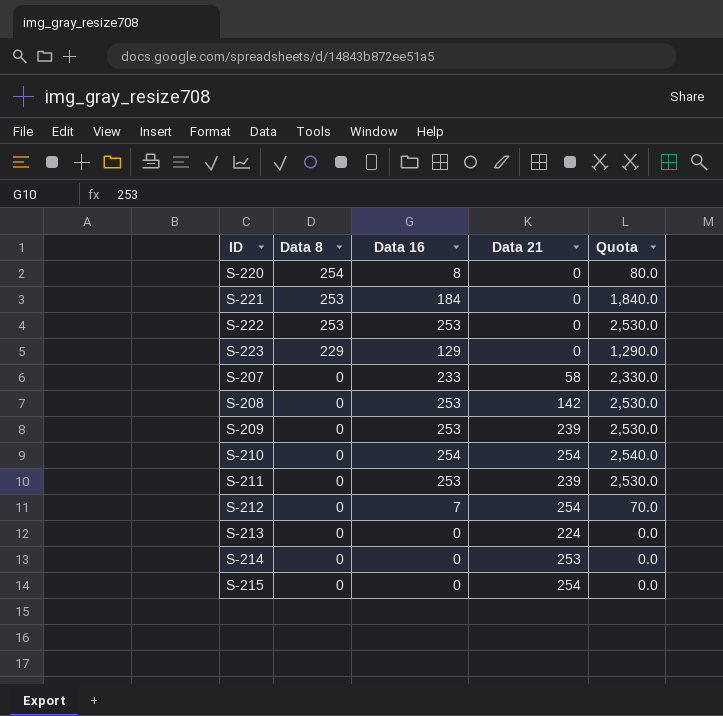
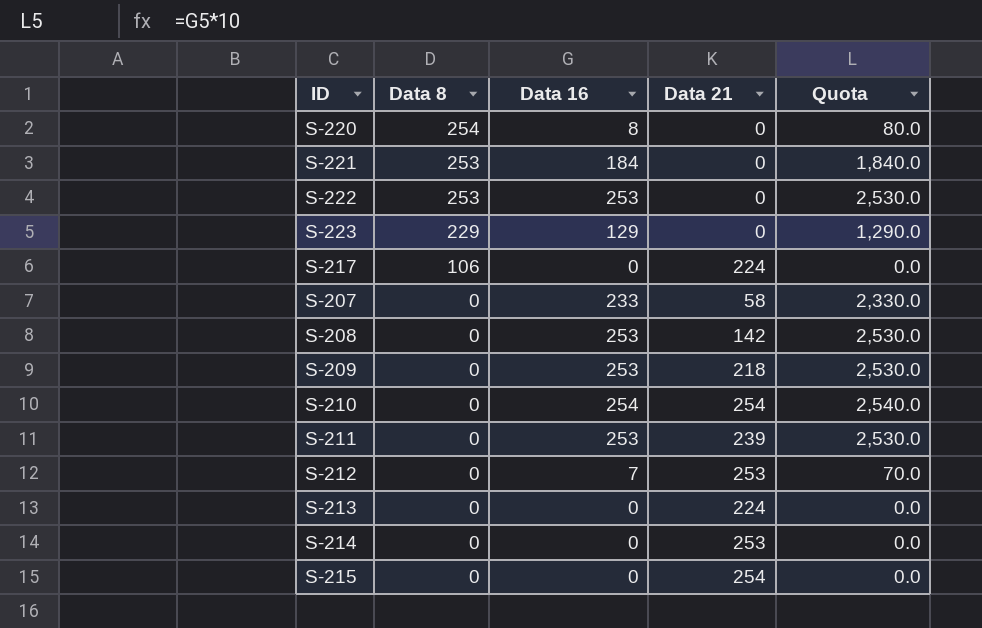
row S-217: none -> 106 | 0 | 224 | 0.0
S-209 | Data 21: 239 -> 218
S-212 | Data 21: 254 -> 253

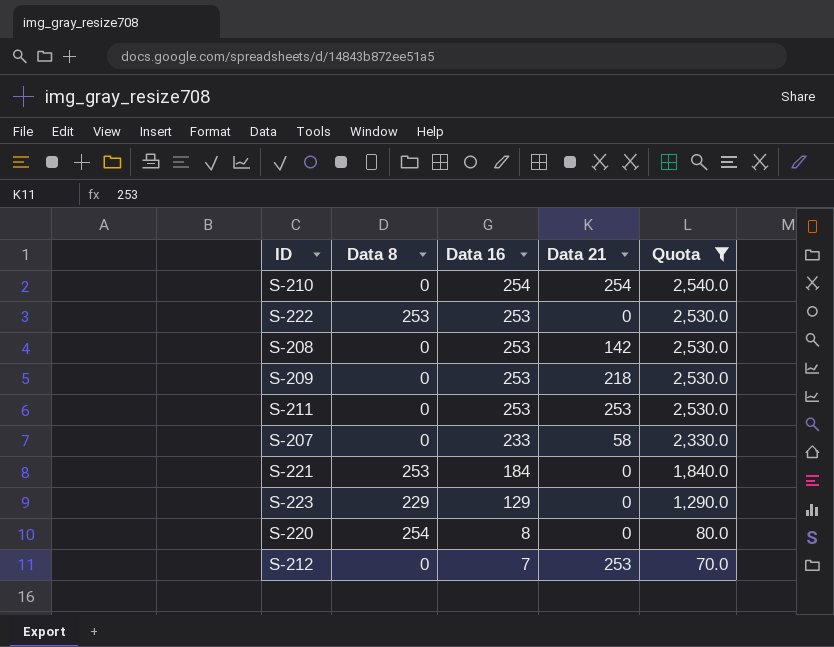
filter: none -> Quota != 0.0
row order: Data 8 descending -> Data 16 descending
S-211 | Data 21: 239 -> 253

